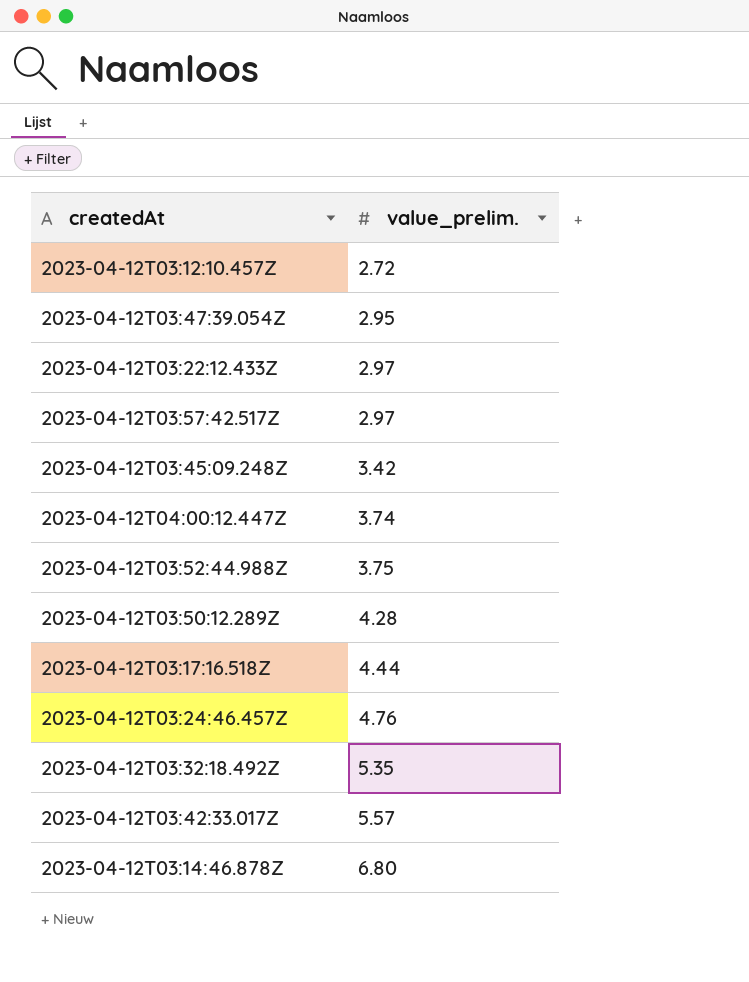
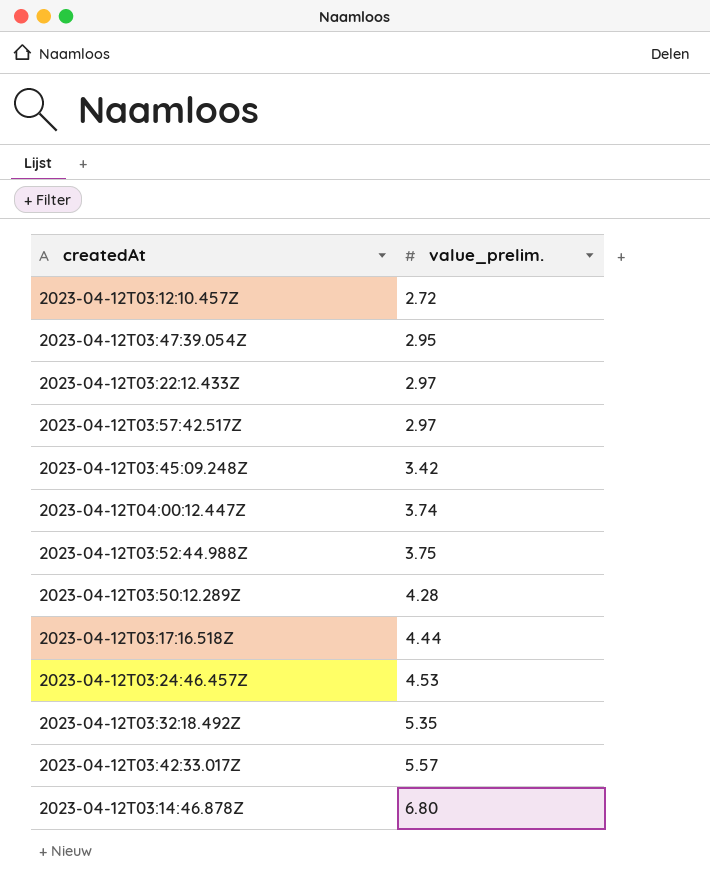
2023-04-12T03:24:46.457Z | value_prelim.: 4.76 -> 4.53

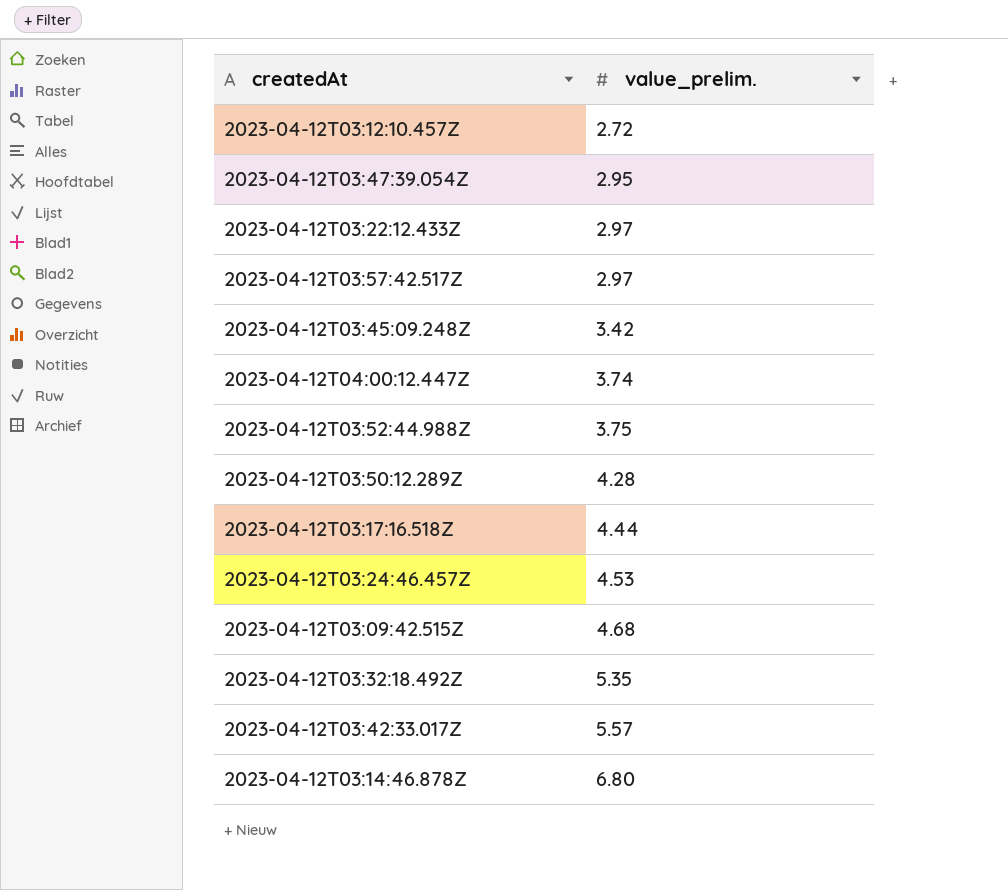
row 2023-04-12T03:09:42.515Z: none -> 4.68

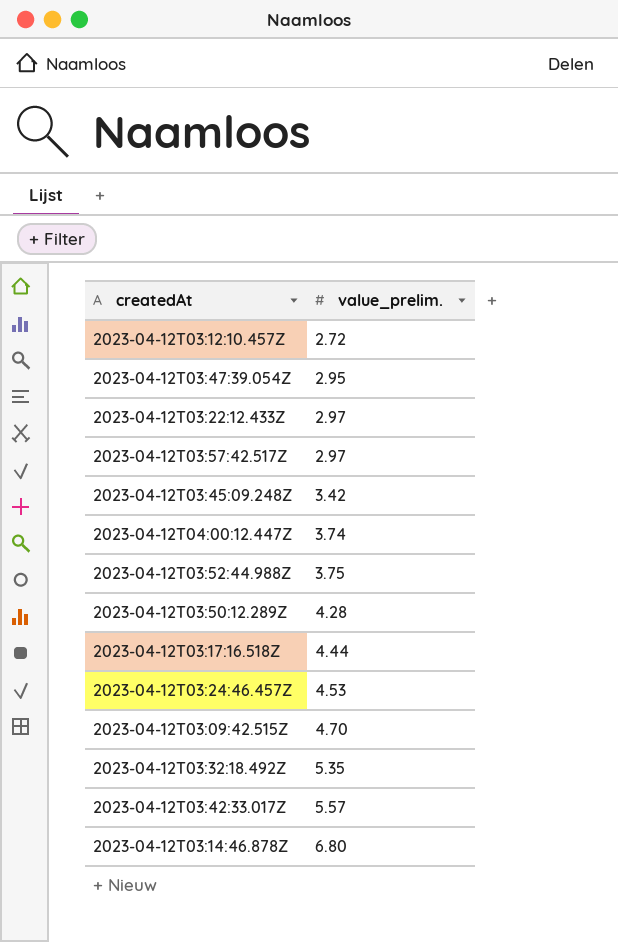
2023-04-12T03:09:42.515Z | value_prelim.: 4.68 -> 4.70

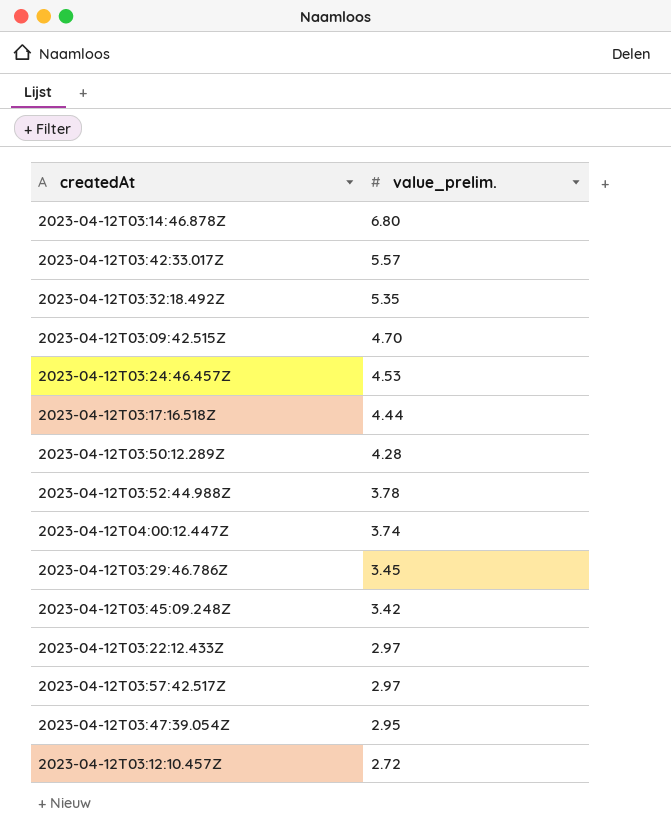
row order: value_prelim. ascending -> value_prelim. descending
2023-04-12T03:52:44.988Z | value_prelim.: 3.75 -> 3.78
row 2023-04-12T03:29:46.786Z: none -> 3.45

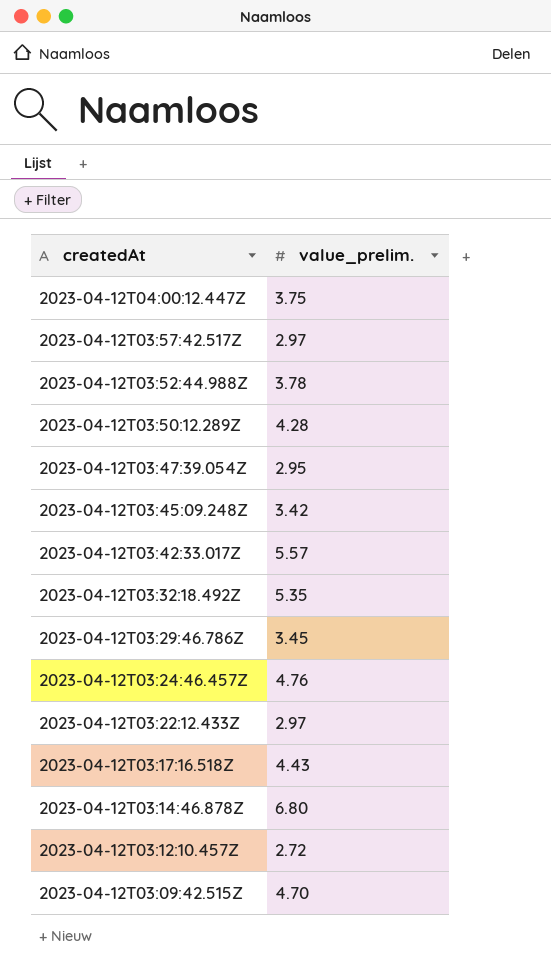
row order: value_prelim. descending -> createdAt descending
2023-04-12T04:00:12.447Z | value_prelim.: 3.74 -> 3.75
2023-04-12T03:24:46.457Z | value_prelim.: 4.53 -> 4.76
2023-04-12T03:17:16.518Z | value_prelim.: 4.44 -> 4.43

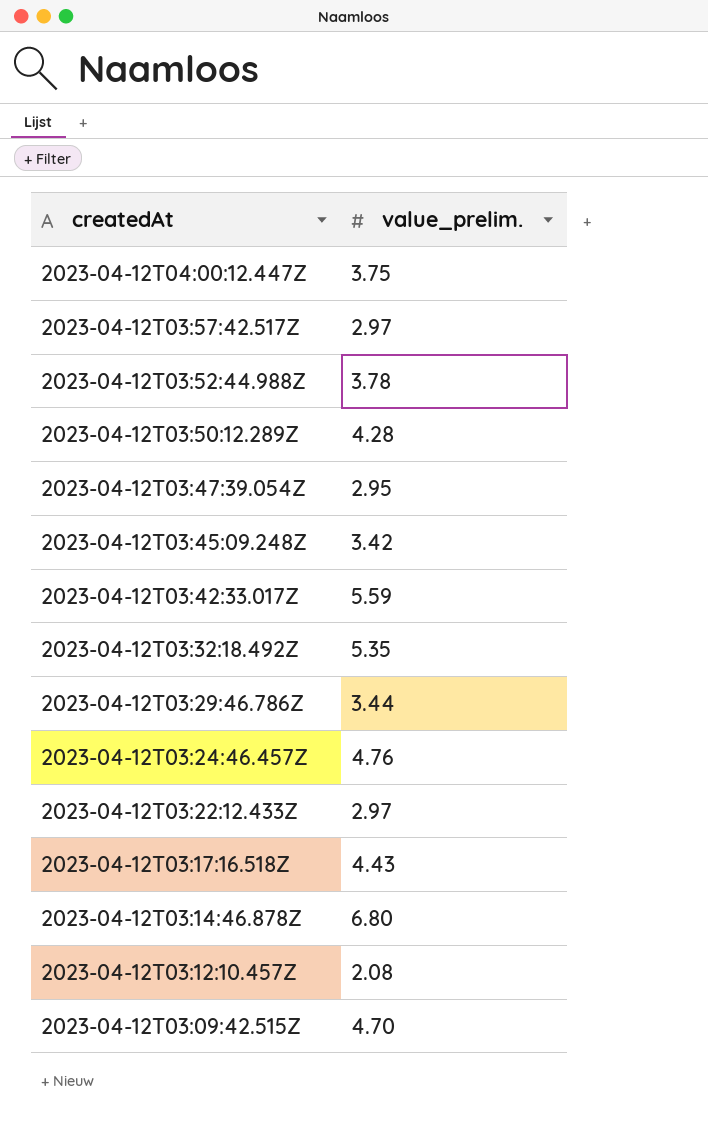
2023-04-12T03:42:33.017Z | value_prelim.: 5.57 -> 5.59
2023-04-12T03:29:46.786Z | value_prelim.: 3.45 -> 3.44
2023-04-12T03:12:10.457Z | value_prelim.: 2.72 -> 2.08

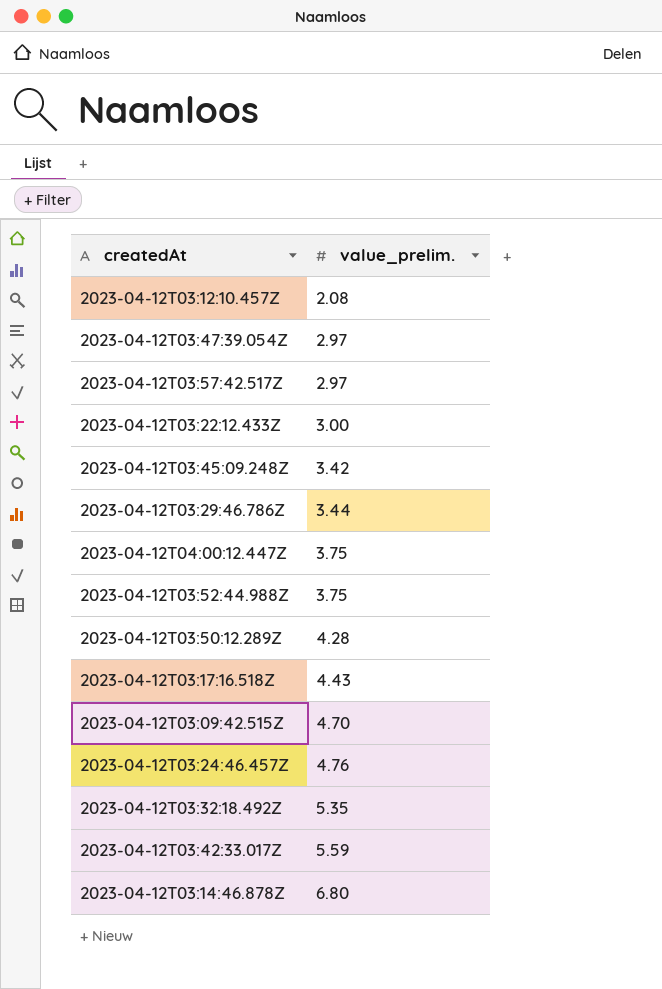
row order: createdAt descending -> value_prelim. ascending
2023-04-12T03:47:39.054Z | value_prelim.: 2.95 -> 2.97
2023-04-12T03:22:12.433Z | value_prelim.: 2.97 -> 3.00
2023-04-12T03:52:44.988Z | value_prelim.: 3.78 -> 3.75

